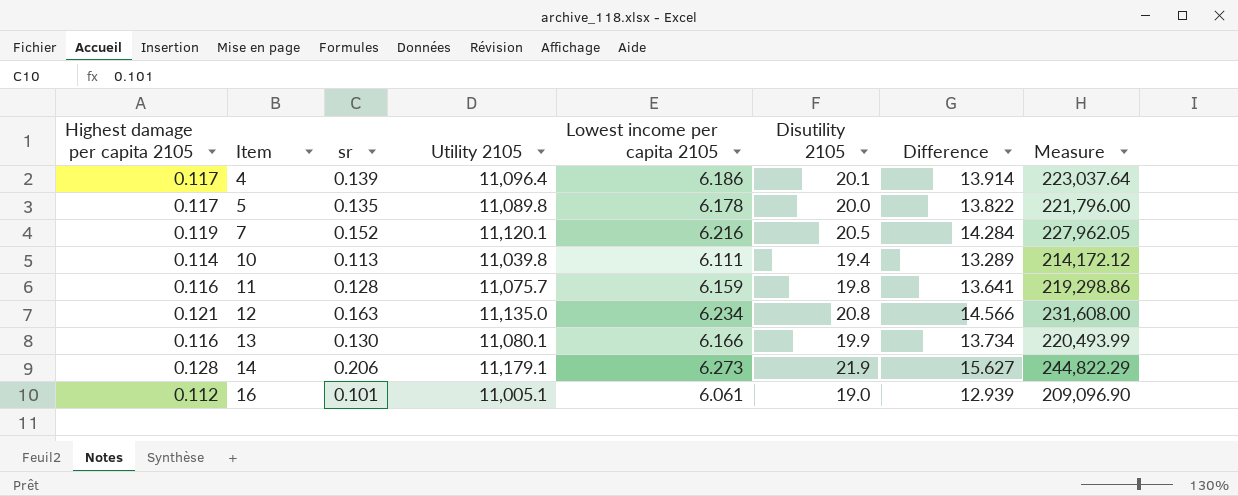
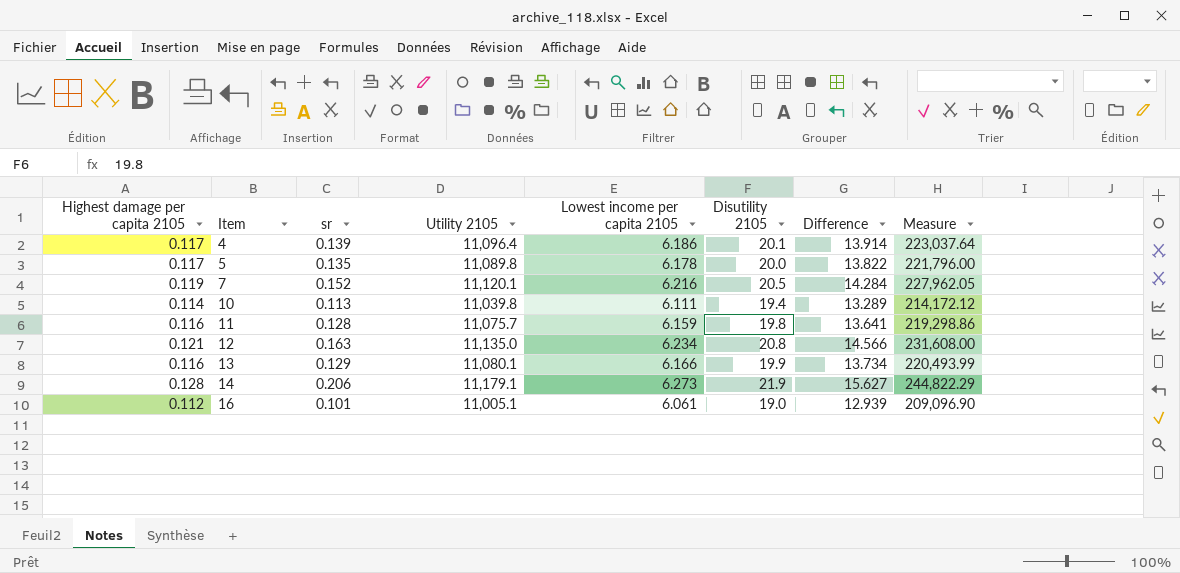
13 | sr: 0.130 -> 0.129

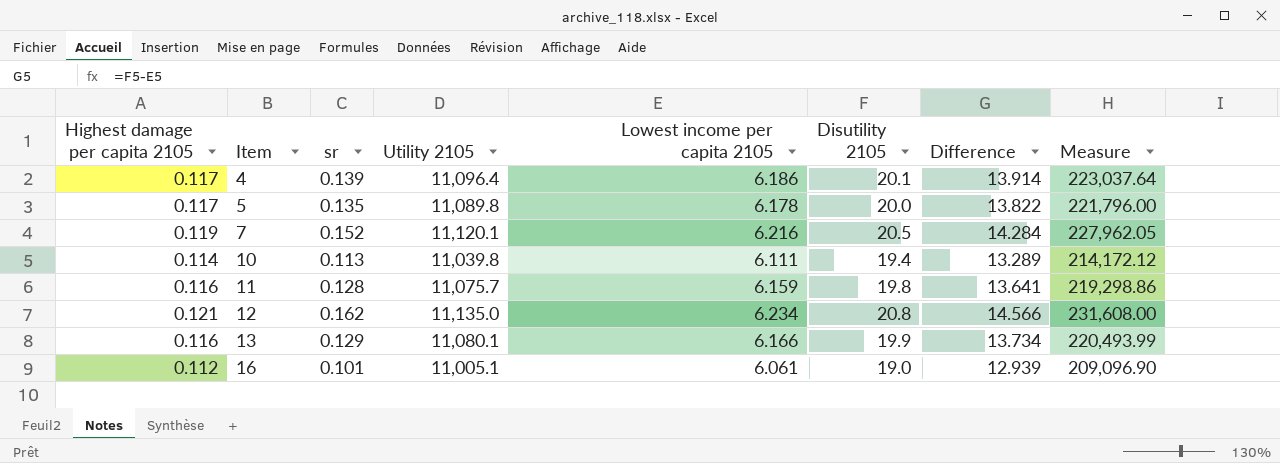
row 14: 0.128 | 0.206 | 11,179.1 | 6.273 | 21.9 | 15.627 | 244,822.29 -> none
12 | sr: 0.163 -> 0.162

